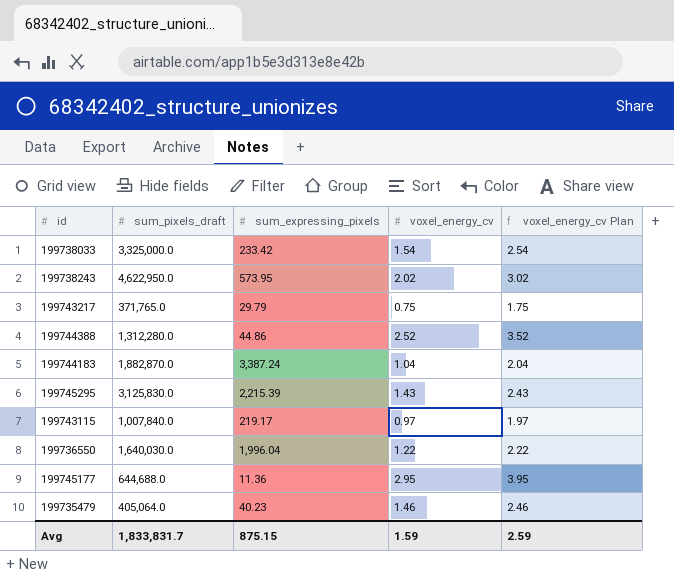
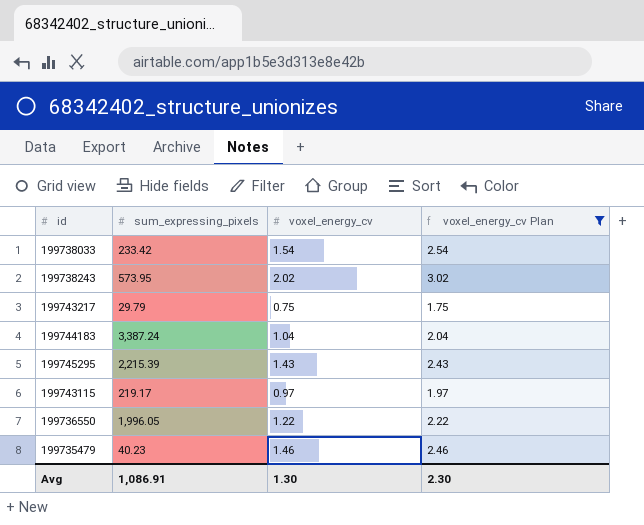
filter: none -> voxel_energy_cv Plan <= 3.02
column sum_pixels_draft | position: 2 -> none
199736550 | sum_expressing_pixels: 1,996.04 -> 1,996.05
Avg | sum_expressing_pixels: 875.15 -> 1,086.91
Avg | voxel_energy_cv: 1.59 -> 1.30
Avg | voxel_energy_cv Plan: 2.59 -> 2.30

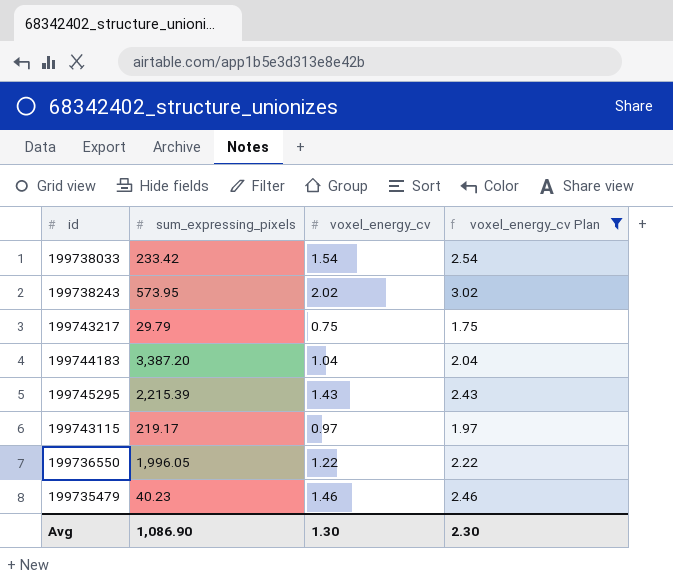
199744183 | sum_expressing_pixels: 3,387.24 -> 3,387.20
Avg | sum_expressing_pixels: 1,086.91 -> 1,086.90

